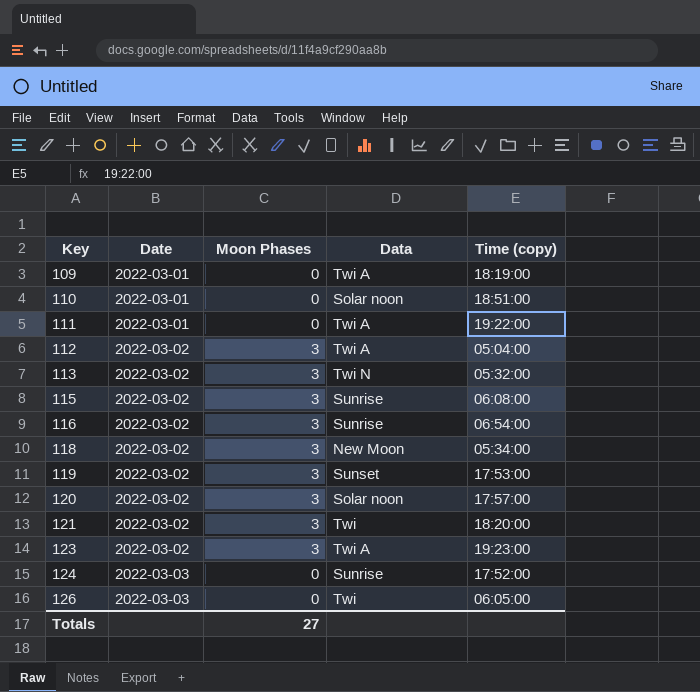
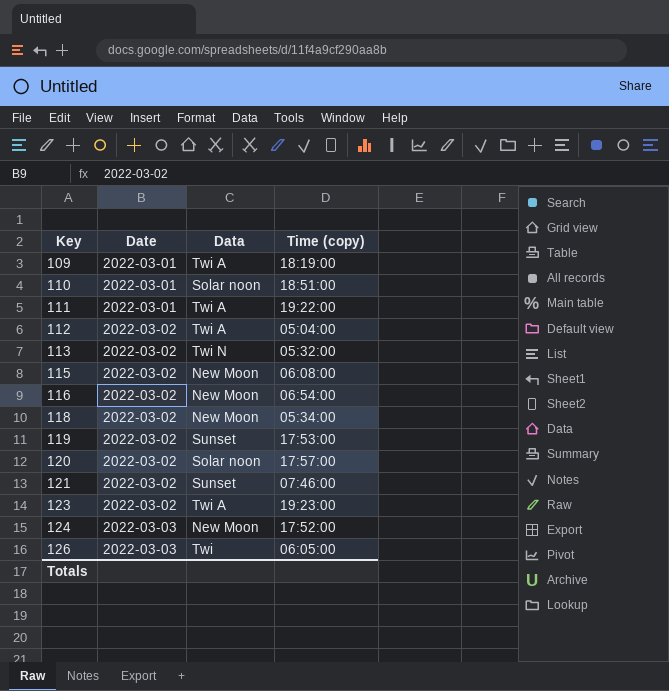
column Moon Phases | position: 3 -> none
115 | Data: Sunrise -> New Moon
116 | Data: Sunrise -> New Moon
121 | Data: Twi -> Sunset
121 | Time (copy): 18:20:00 -> 07:46:00
124 | Data: Sunrise -> New Moon

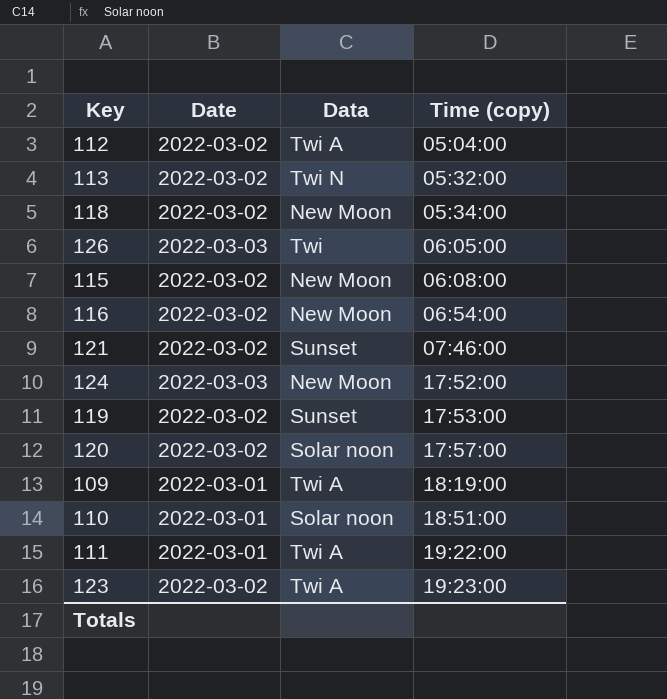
row order: Key ascending -> Time (copy) ascending

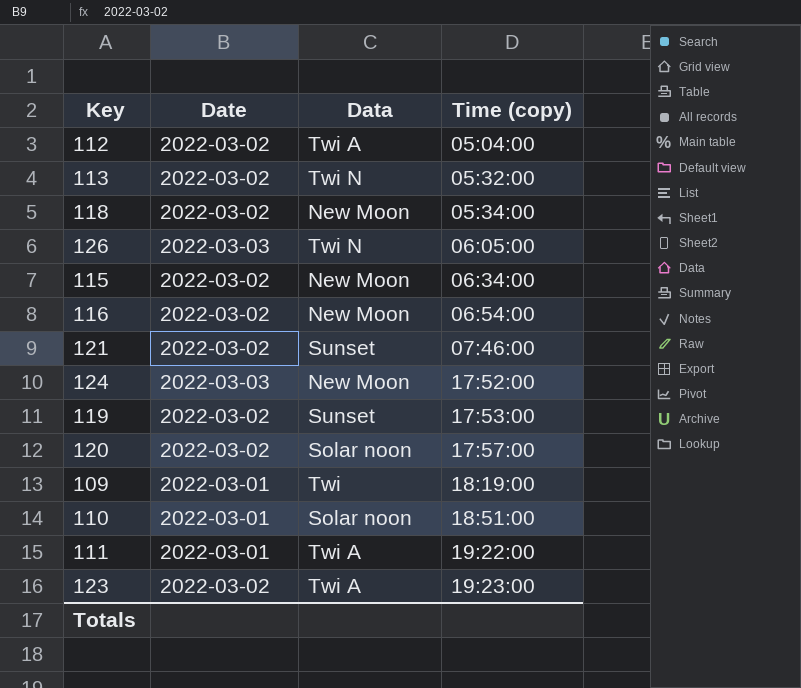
126 | Data: Twi -> Twi N
115 | Time (copy): 06:08:00 -> 06:34:00
109 | Data: Twi A -> Twi

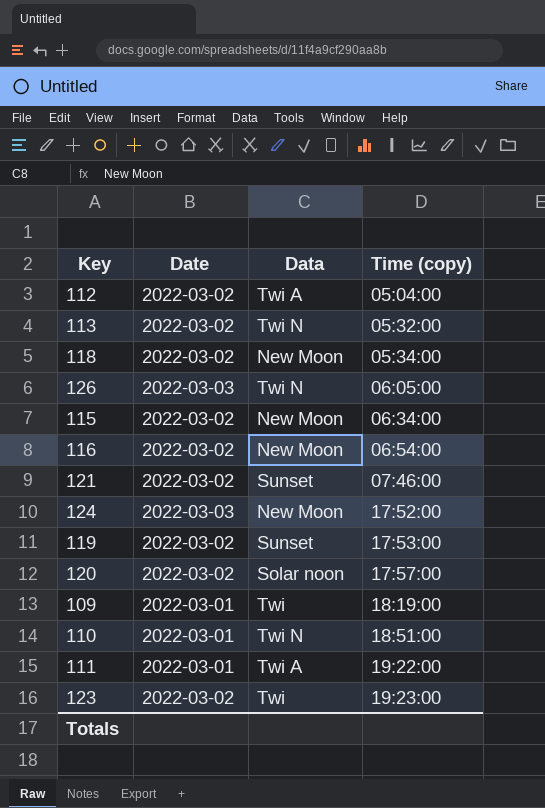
110 | Data: Solar noon -> Twi N
123 | Data: Twi A -> Twi

